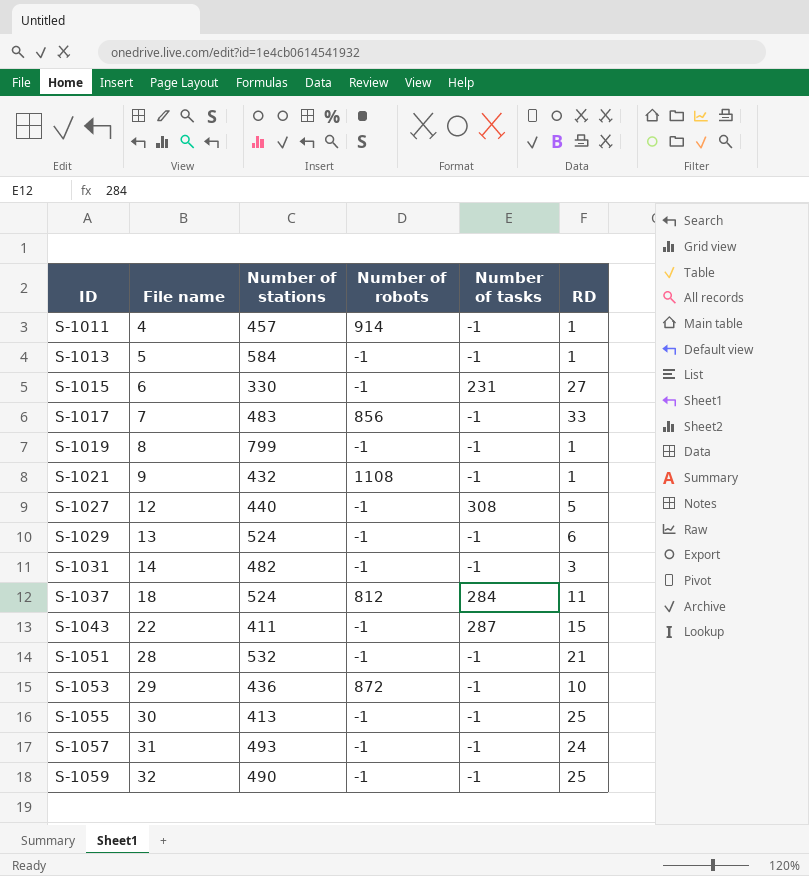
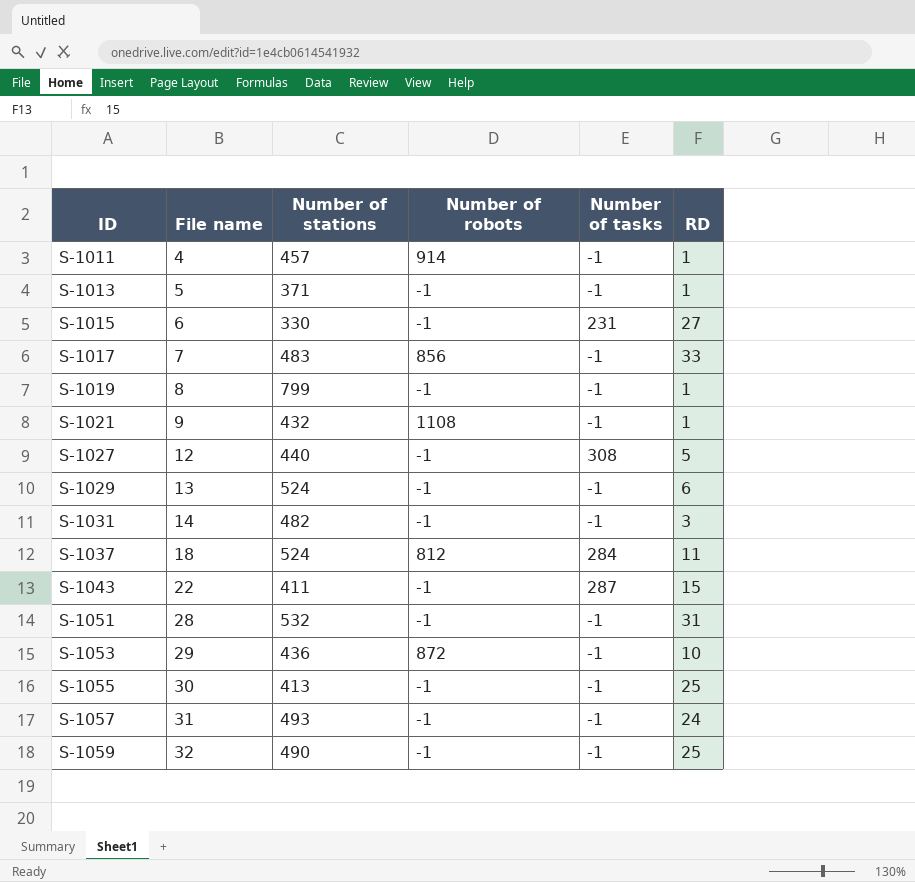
S-1013 | Number of stations: 584 -> 371
S-1051 | RD: 21 -> 31

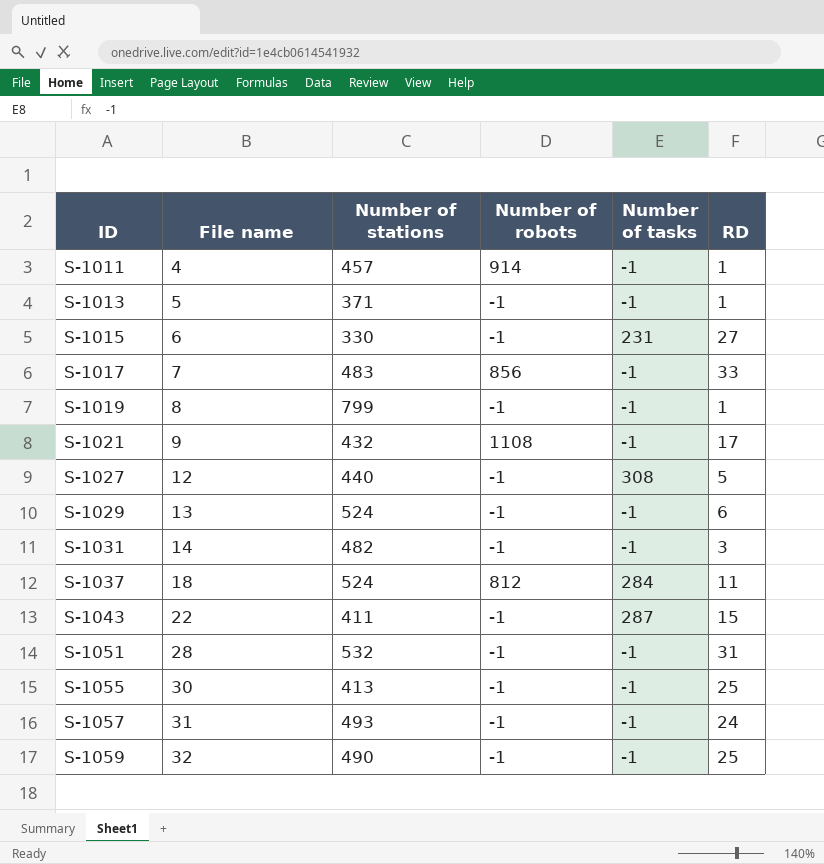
row S-1053: 29 | 436 | 872 | -1 | 10 -> none
S-1021 | RD: 1 -> 17

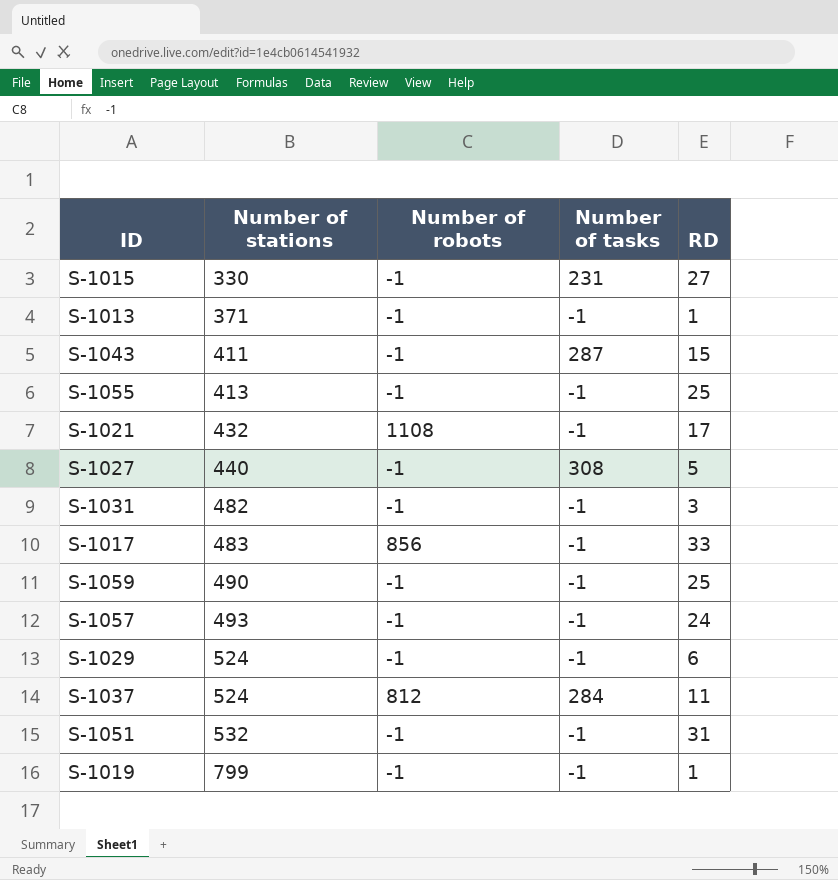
row order: ID ascending -> Number of stations ascending
column File name | position: 2 -> none
row S-1011: 4 | 457 | 914 | -1 | 1 -> none

